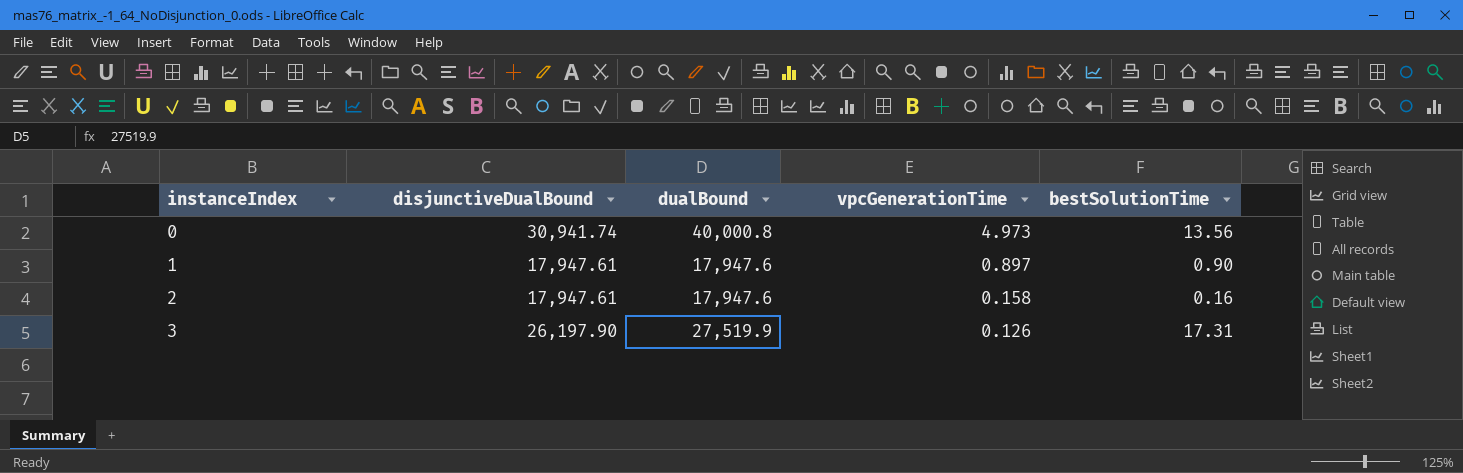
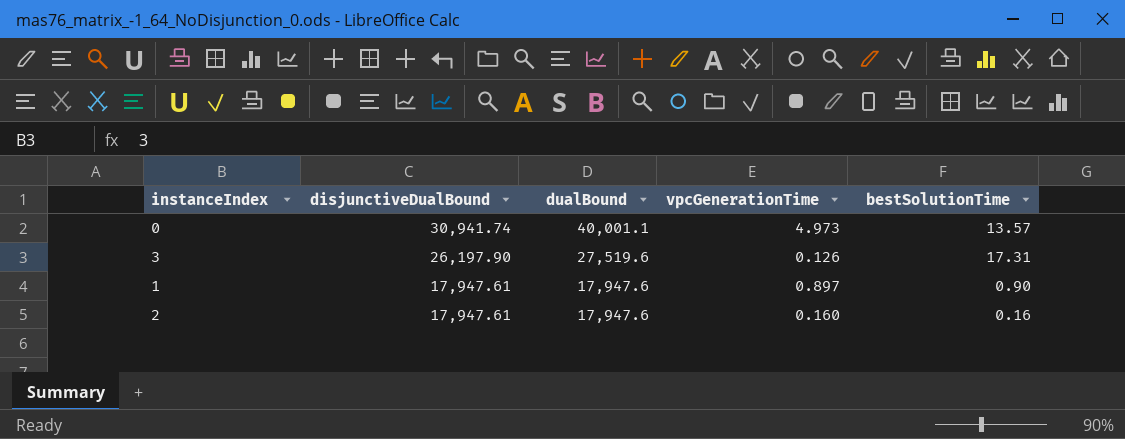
row order: instanceIndex ascending -> disjunctiveDualBound descending
0 | dualBound: 40,000.8 -> 40,001.1
0 | bestSolutionTime: 13.56 -> 13.57
3 | dualBound: 27,519.9 -> 27,519.6
2 | vpcGenerationTime: 0.158 -> 0.160

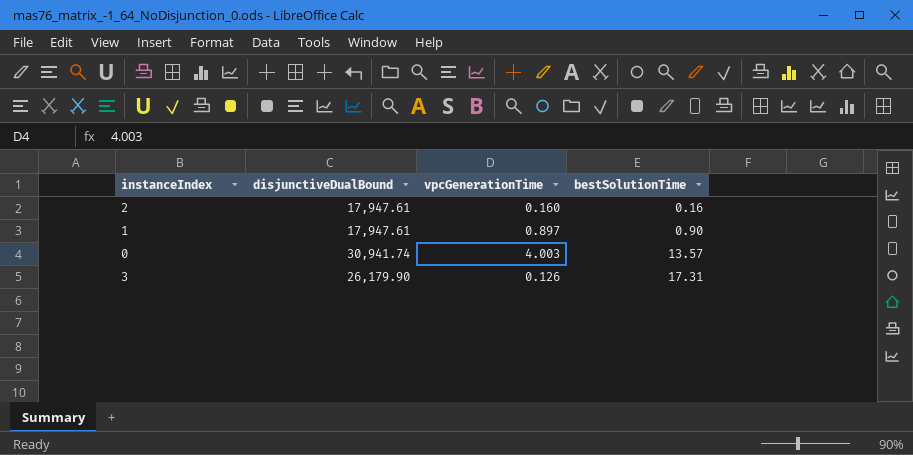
row order: disjunctiveDualBound descending -> bestSolutionTime ascending
column dualBound | position: 3 -> none
0 | vpcGenerationTime: 4.973 -> 4.003
3 | disjunctiveDualBound: 26,197.90 -> 26,179.90

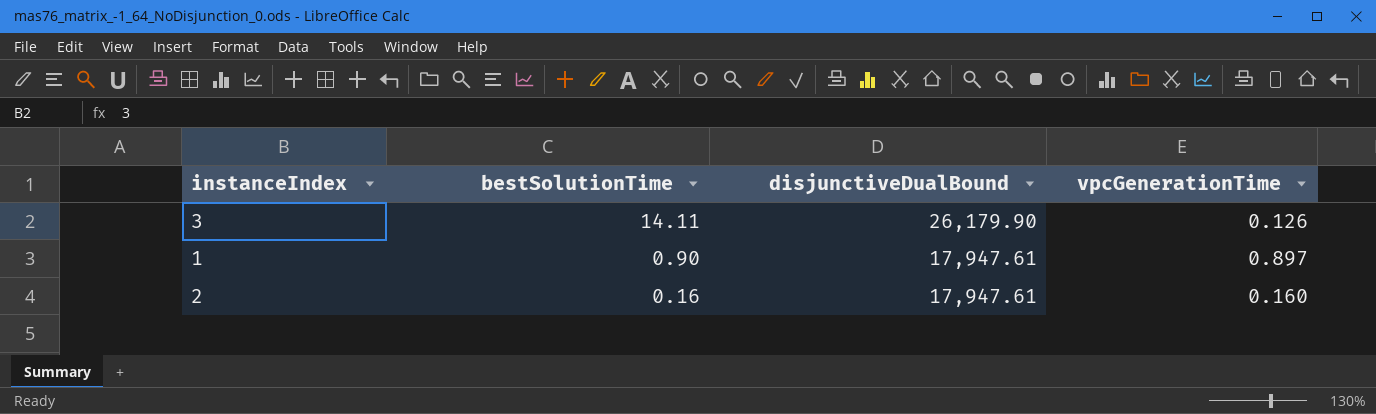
row order: bestSolutionTime ascending -> bestSolutionTime descending
column bestSolutionTime | position: 4 -> 2
row 0: 30,941.74 | 4.003 | 13.57 -> none
3 | bestSolutionTime: 17.31 -> 14.11

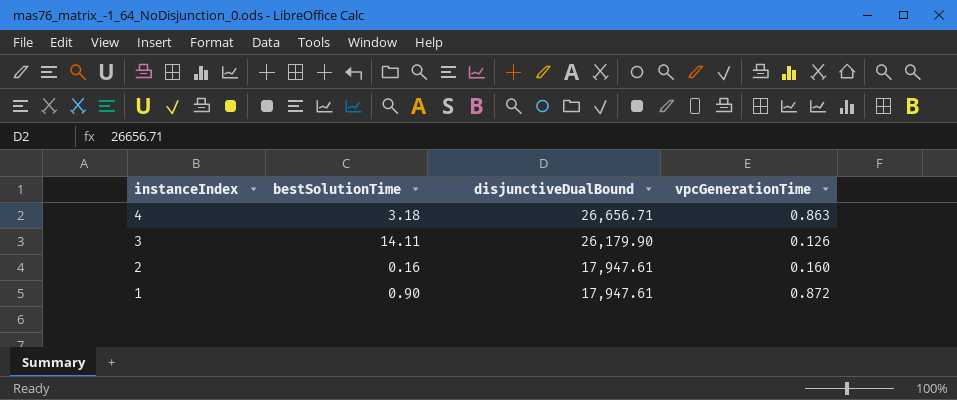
row order: bestSolutionTime descending -> instanceIndex descending
row 4: none -> 3.18 | 26,656.71 | 0.863
1 | vpcGenerationTime: 0.897 -> 0.872

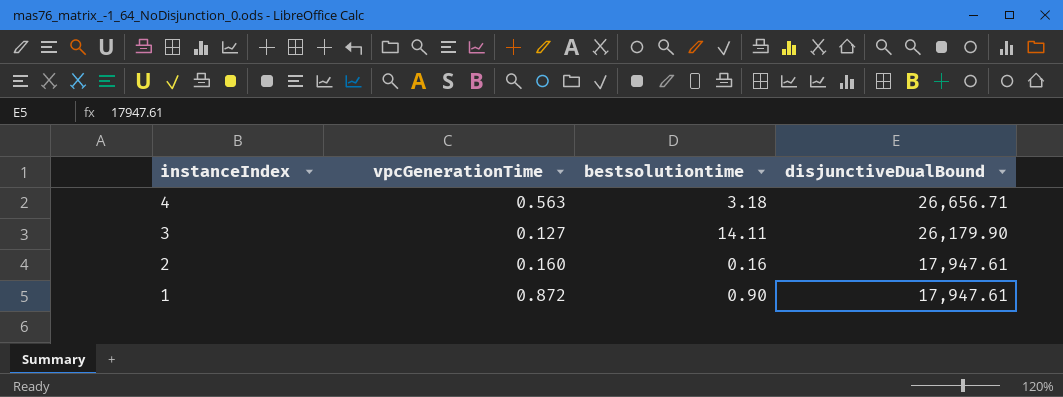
column vpcGenerationTime | position: 4 -> 2
column name: bestSolutionTime -> bestsolutiontime
4 | vpcGenerationTime: 0.863 -> 0.563
3 | vpcGenerationTime: 0.126 -> 0.127

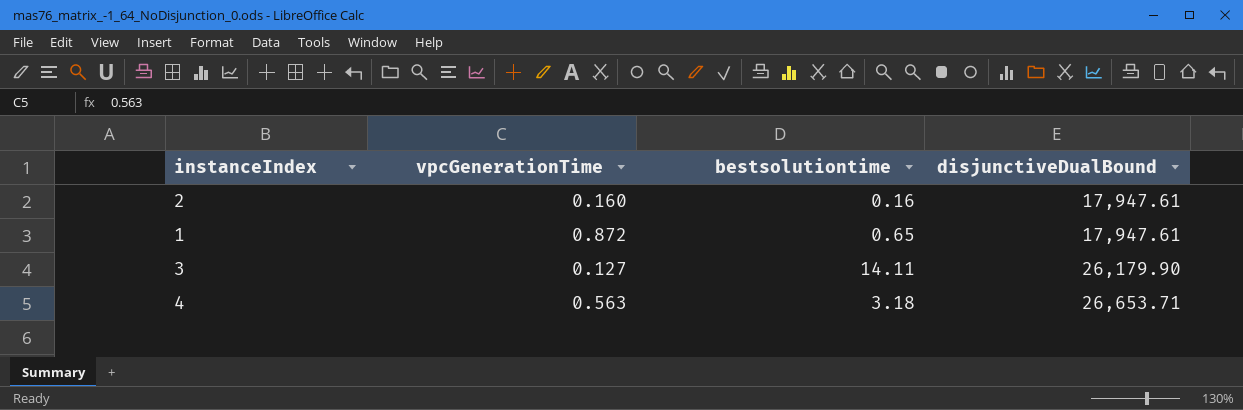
row order: instanceIndex descending -> disjunctiveDualBound ascending
1 | bestsolutiontime: 0.90 -> 0.65
4 | disjunctiveDualBound: 26,656.71 -> 26,653.71

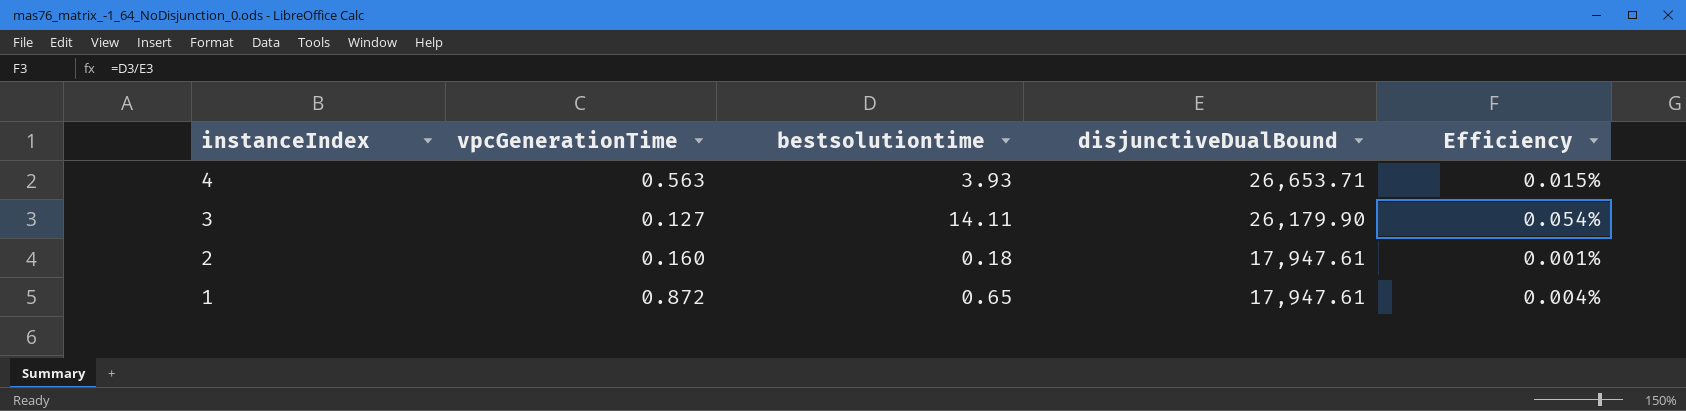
row order: disjunctiveDualBound ascending -> instanceIndex descending
column Efficiency | formula: none -> [bestsolutiontime] / [disjunctiveDualBound]
4 | bestsolutiontime: 3.18 -> 3.93
2 | bestsolutiontime: 0.16 -> 0.18

